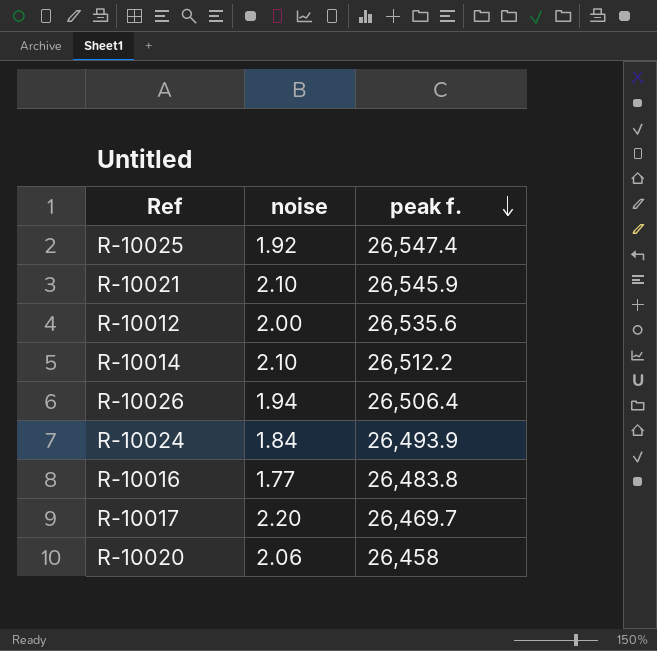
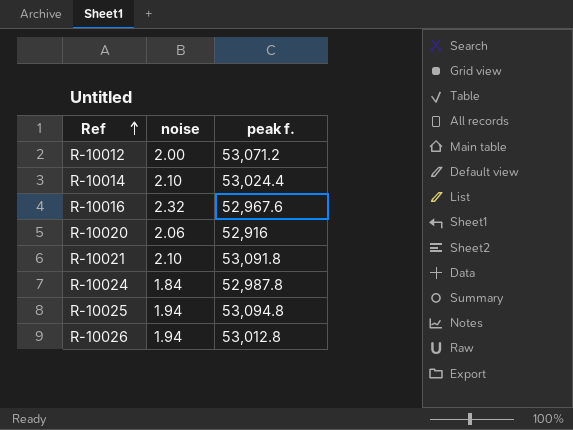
row order: peak f. descending -> Ref ascending
row R-10017: 2.20 | 26,469.7 -> none
R-10012 | peak f.: 26,535.6 -> 53,071.2
R-10014 | peak f.: 26,512.2 -> 53,024.4
R-10016 | noise: 1.77 -> 2.32
R-10016 | peak f.: 26,483.8 -> 52,967.6
R-10020 | peak f.: 26,458 -> 52,916
R-10021 | peak f.: 26,545.9 -> 53,091.8
R-10024 | peak f.: 26,493.9 -> 52,987.8
R-10025 | noise: 1.92 -> 1.94
R-10025 | peak f.: 26,547.4 -> 53,094.8
R-10026 | peak f.: 26,506.4 -> 53,012.8

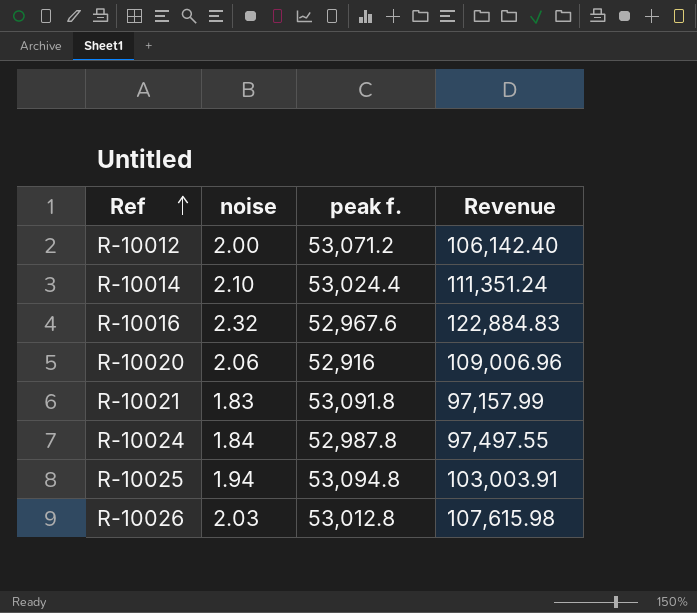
column Revenue | formula: none -> [noise] * [peak f.]
R-10021 | noise: 2.10 -> 1.83
R-10026 | noise: 1.94 -> 2.03

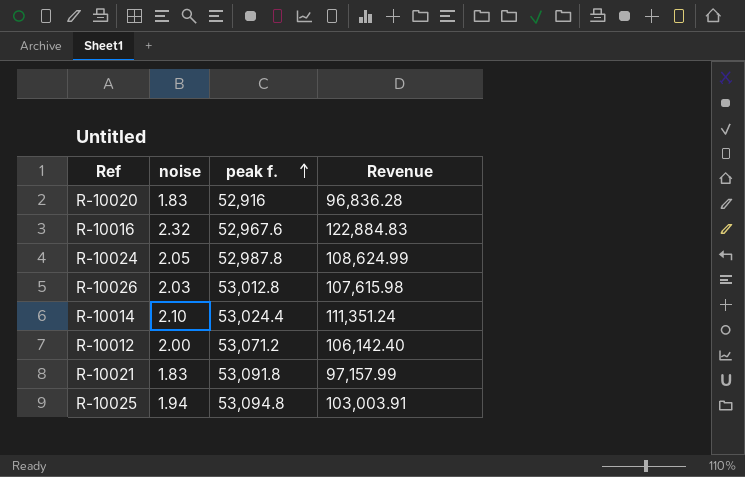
row order: Ref ascending -> peak f. ascending
R-10020 | noise: 2.06 -> 1.83
R-10020 | Revenue: 109,006.96 -> 96,836.28
R-10024 | noise: 1.84 -> 2.05
R-10024 | Revenue: 97,497.55 -> 108,624.99

